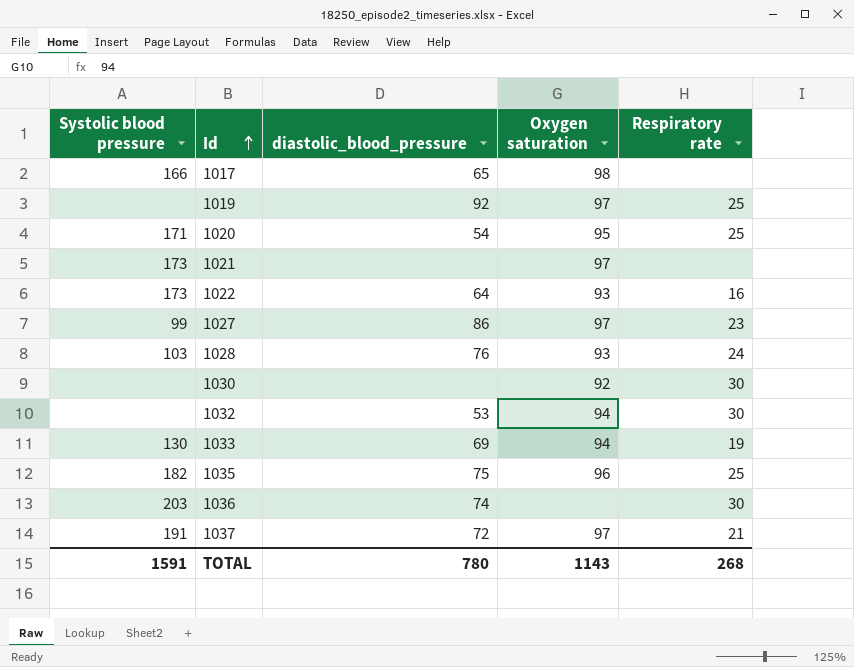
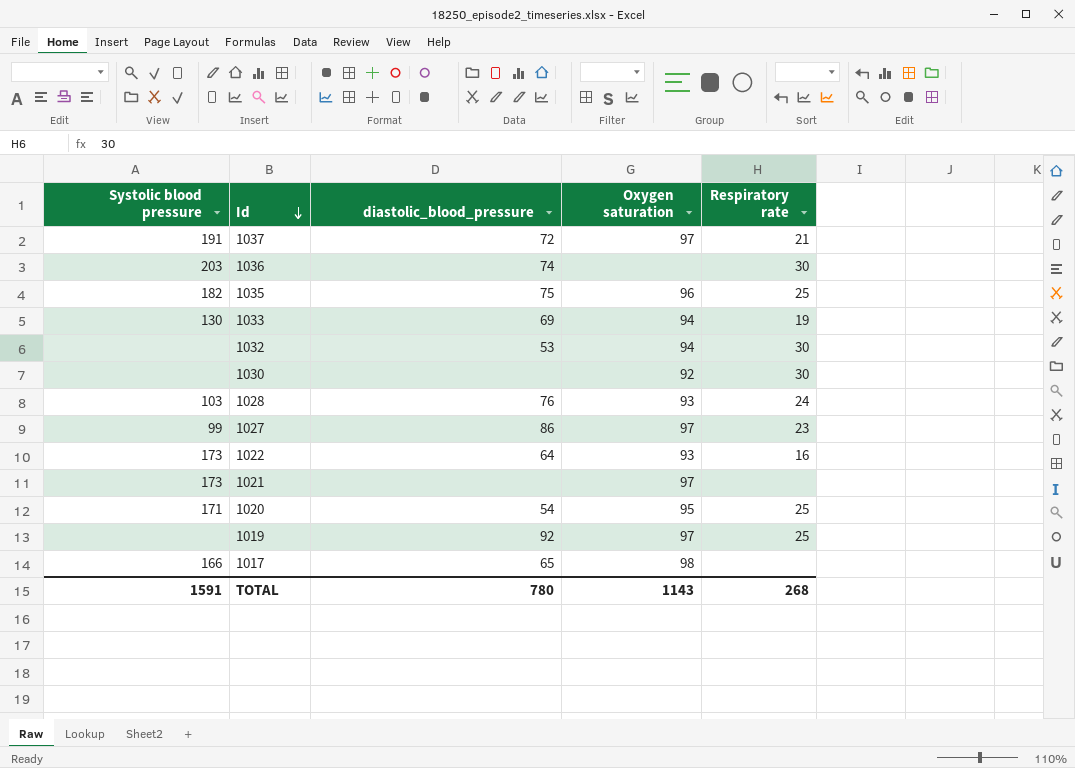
row order: Id ascending -> Id descending

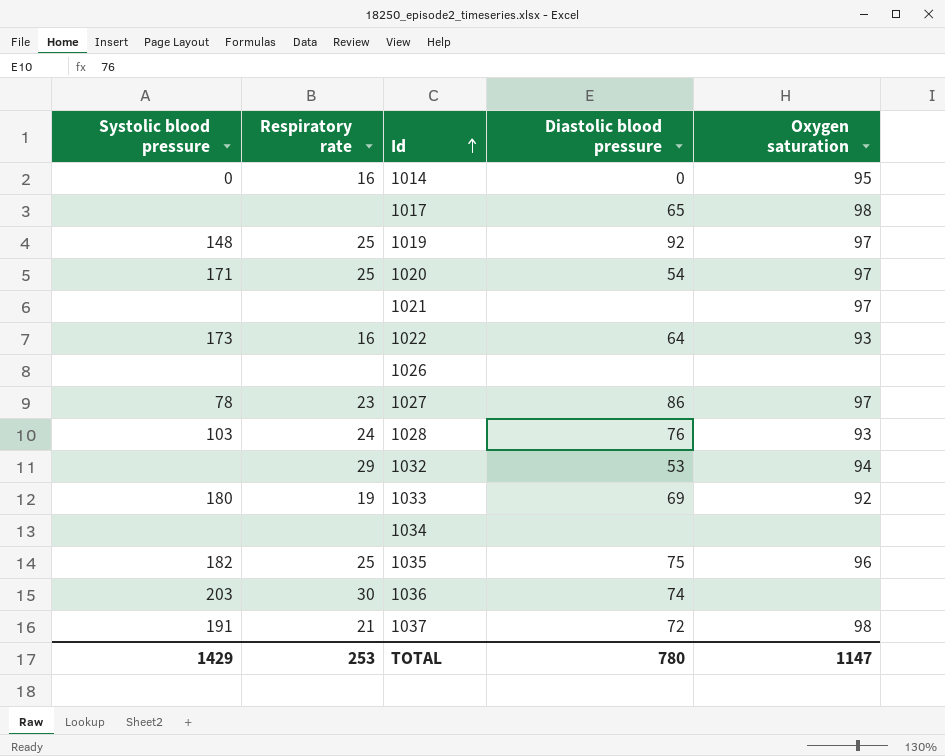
row order: Id descending -> Id ascending
column Respiratory rate | position: 5 -> 2
column name: diastolic_blood_pressure -> Diastolic blood pressure
row 1030: none | none | 92 | 30 -> none
row 1014: none -> 0 | 16 | 0 | 95
1017 | Systolic blood pressure: 166 -> none
1019 | Systolic blood pressure: none -> 148
1020 | Oxygen saturation: 95 -> 97
1021 | Systolic blood pressure: 173 -> none
row 1026: none -> none | none | none | none
1027 | Systolic blood pressure: 99 -> 78
1032 | Respiratory rate: 30 -> 29
1033 | Systolic blood pressure: 130 -> 180
1033 | Oxygen saturation: 94 -> 92
row 1034: none -> none | none | none | none
1037 | Oxygen saturation: 97 -> 98
TOTAL | Systolic blood pressure: 1591 -> 1429
TOTAL | Respiratory rate: 268 -> 253
TOTAL | Oxygen saturation: 1143 -> 1147

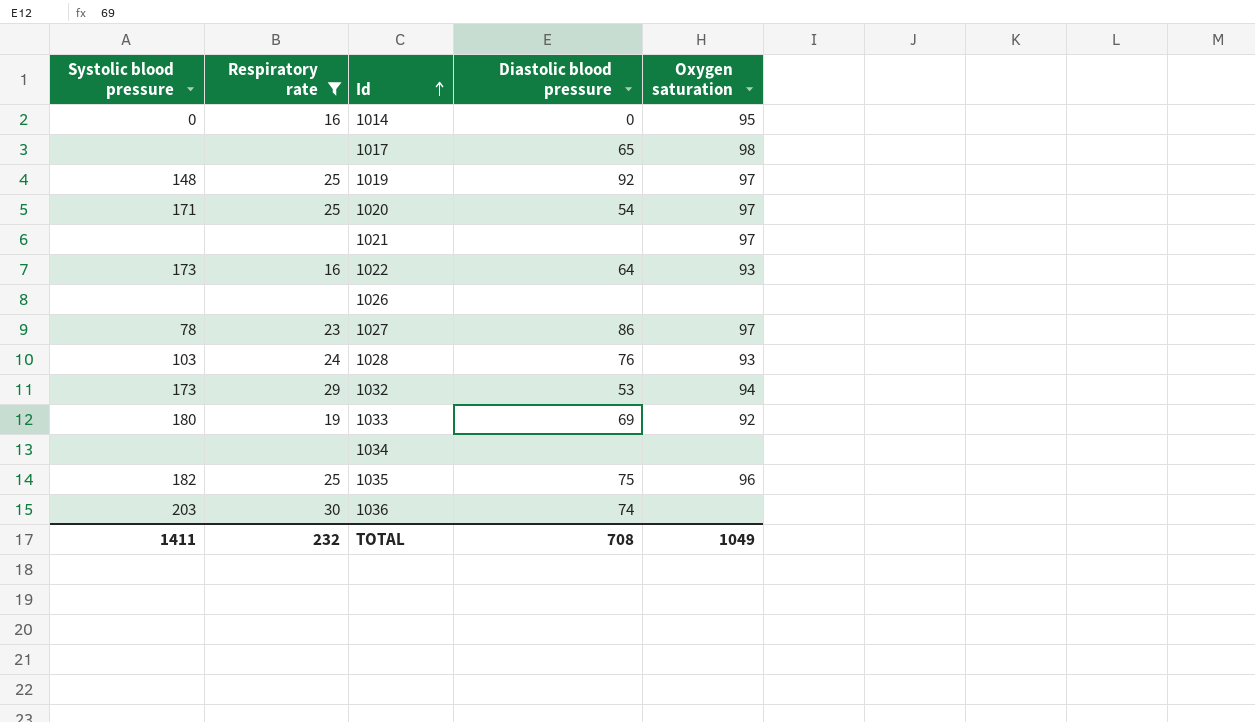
filter: none -> Respiratory rate != 21
1032 | Systolic blood pressure: none -> 173
TOTAL | Systolic blood pressure: 1429 -> 1411
TOTAL | Respiratory rate: 253 -> 232
TOTAL | Diastolic blood pressure: 780 -> 708
TOTAL | Oxygen saturation: 1147 -> 1049

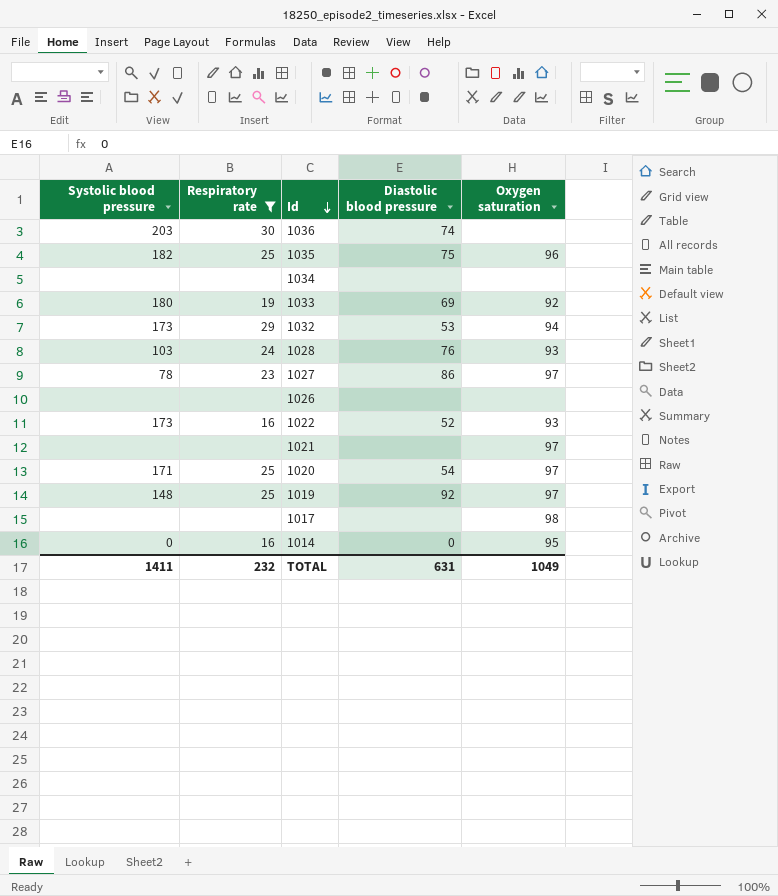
row order: Id ascending -> Id descending
1022 | Diastolic blood pressure: 64 -> 52
1017 | Diastolic blood pressure: 65 -> none
TOTAL | Diastolic blood pressure: 708 -> 631

